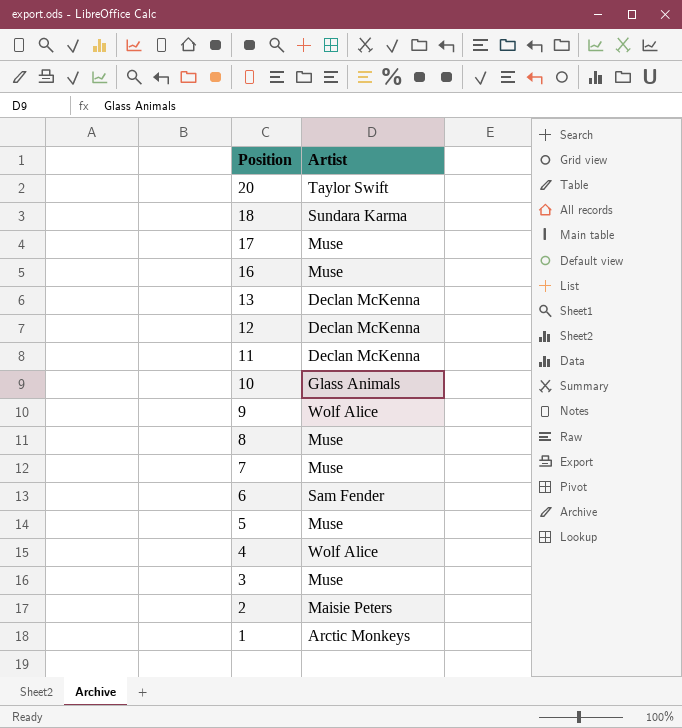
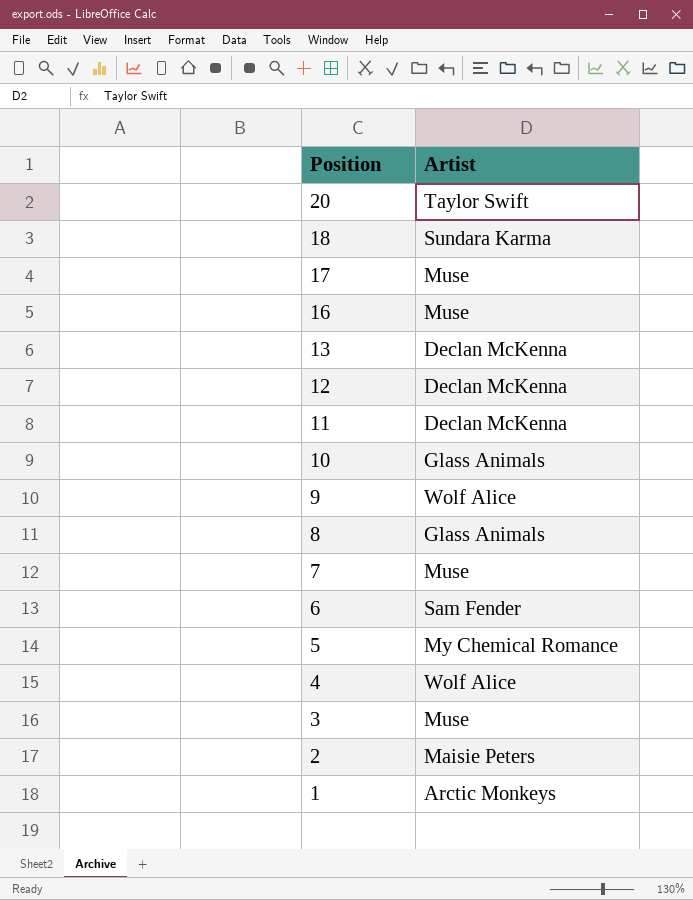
8 | Artist: Muse -> Glass Animals
5 | Artist: Muse -> My Chemical Romance

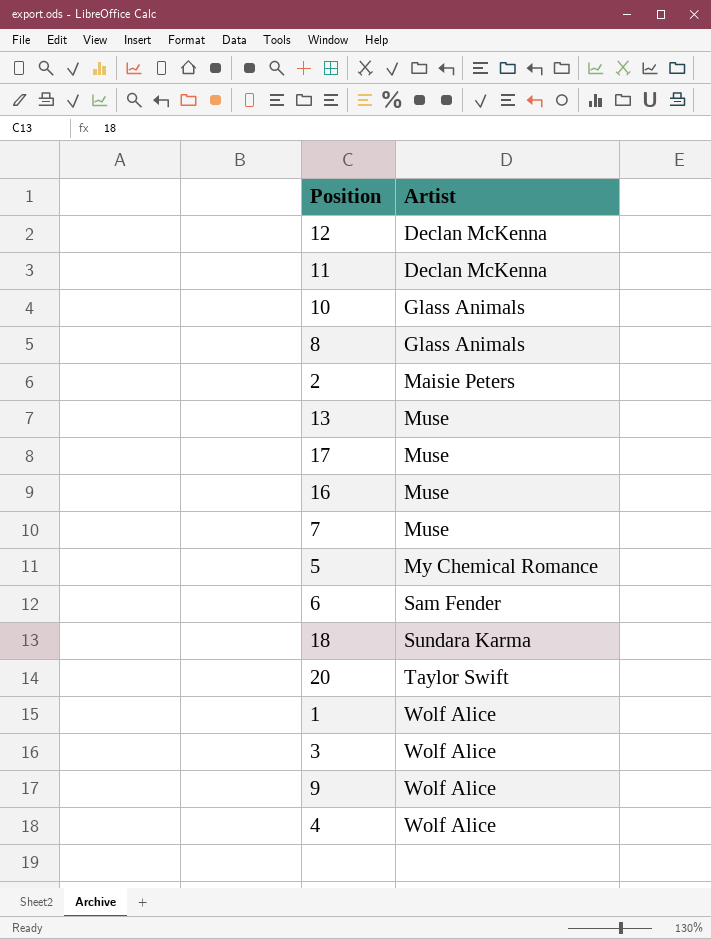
row order: Position descending -> Artist ascending
13 | Artist: Declan McKenna -> Muse
1 | Artist: Arctic Monkeys -> Wolf Alice
3 | Artist: Muse -> Wolf Alice

